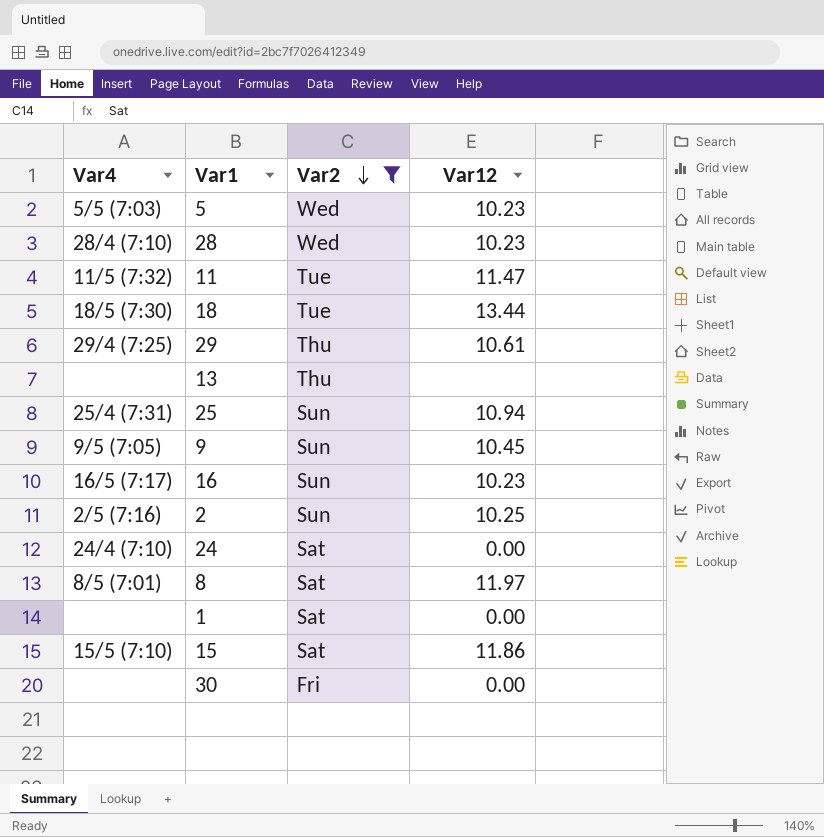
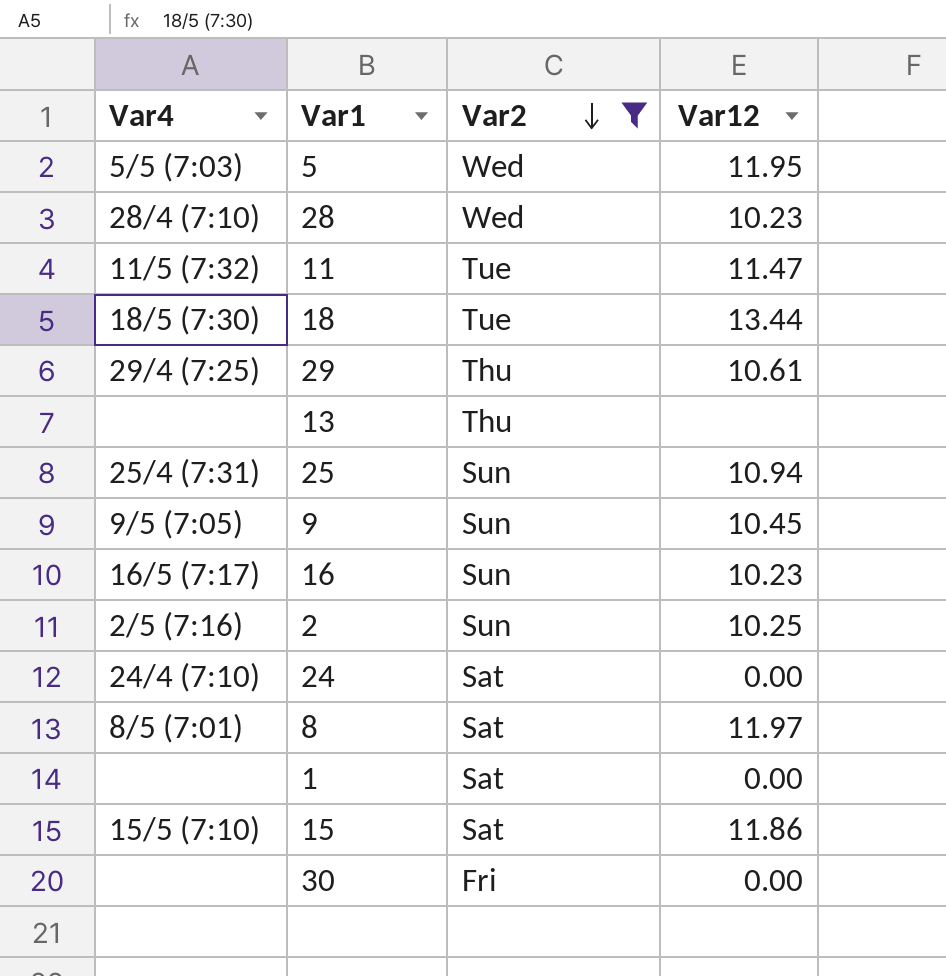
5 | Var12: 10.23 -> 11.95

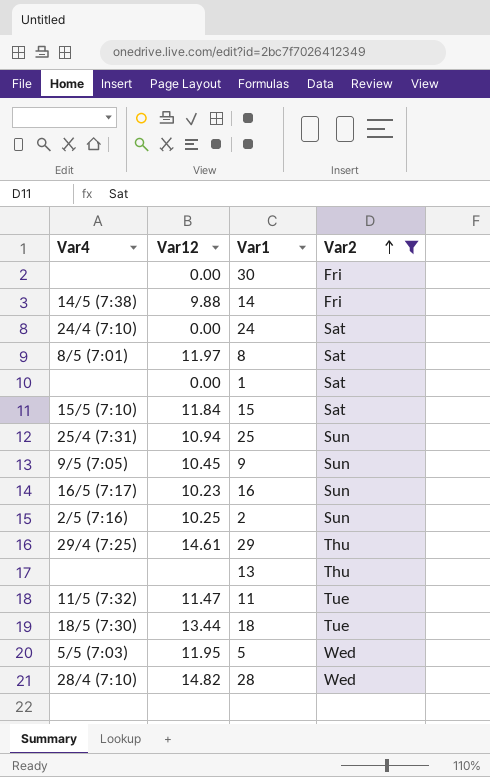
row order: Var2 descending -> Var2 ascending
column Var12 | position: 4 -> 2
row 14: none -> 14/5 (7:38) | 9.88 | Fri
15 | Var12: 11.86 -> 11.84
29 | Var12: 10.61 -> 14.61
28 | Var12: 10.23 -> 14.82

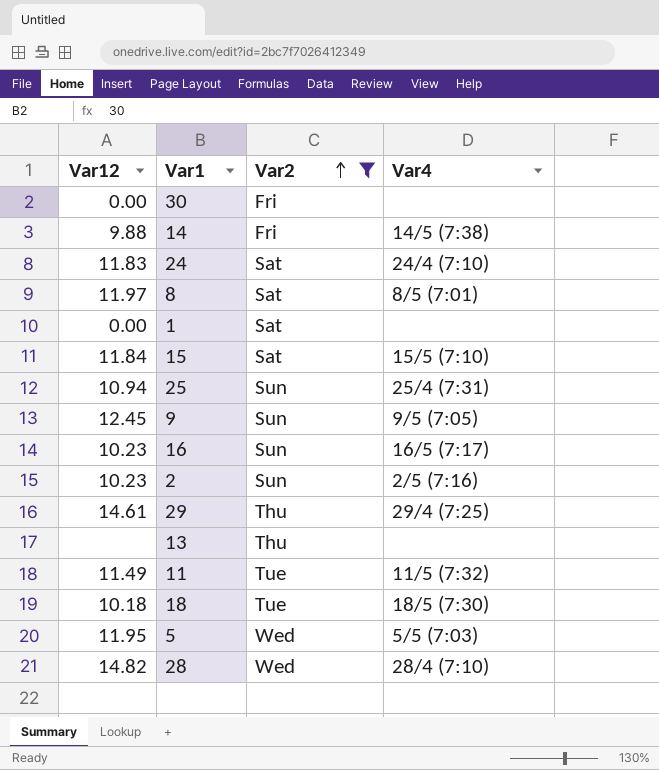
column Var4 | position: 1 -> 4
24 | Var12: 0.00 -> 11.83
9 | Var12: 10.45 -> 12.45
2 | Var12: 10.25 -> 10.23
11 | Var12: 11.47 -> 11.49
18 | Var12: 13.44 -> 10.18

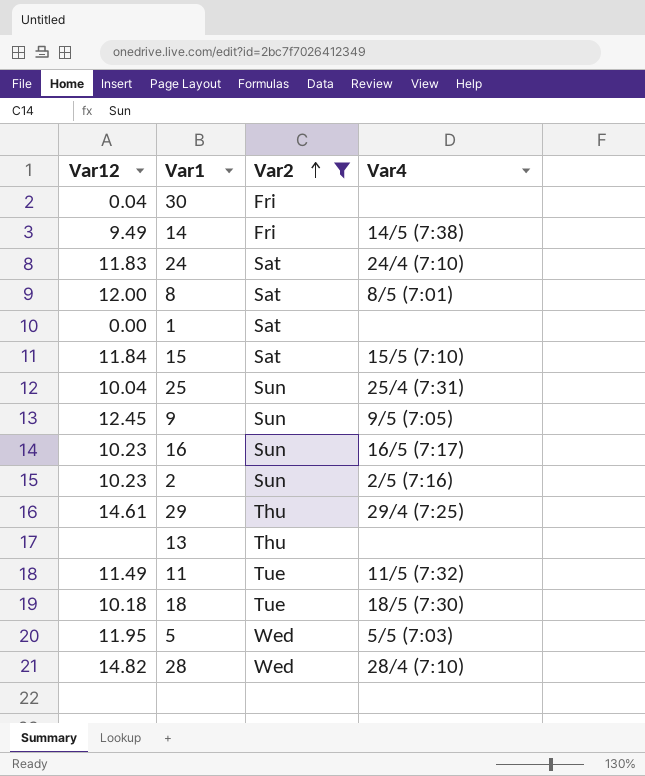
30 | Var12: 0.00 -> 0.04
14 | Var12: 9.88 -> 9.49
8 | Var12: 11.97 -> 12.00
25 | Var12: 10.94 -> 10.04

